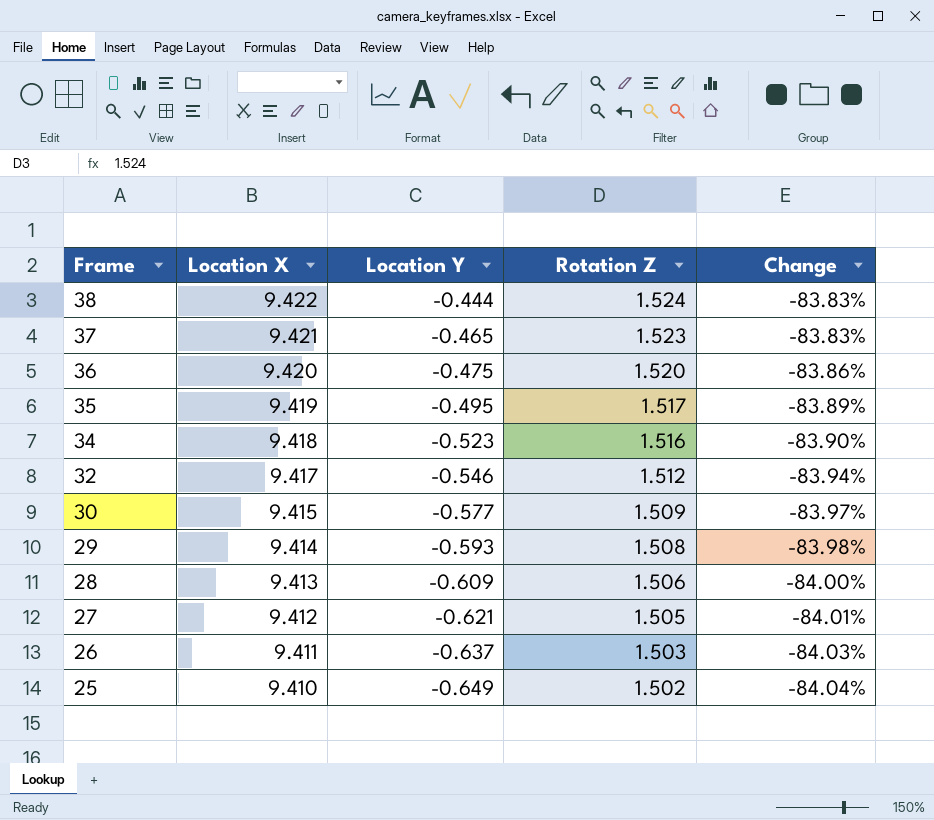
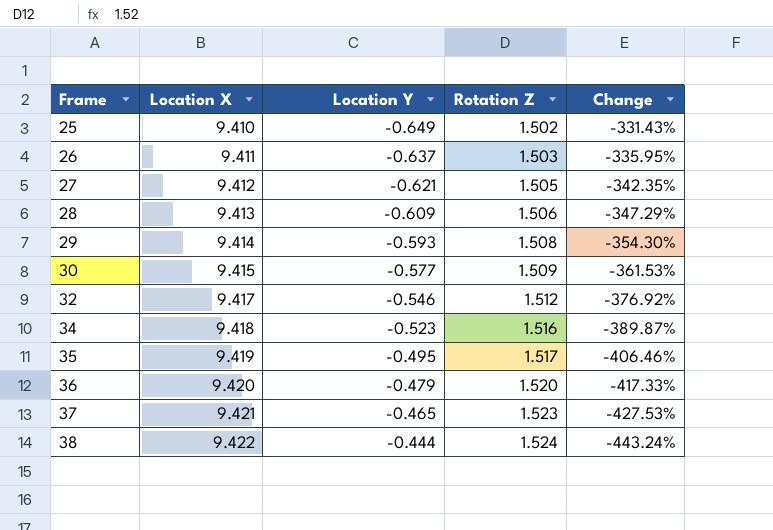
row order: Frame descending -> Frame ascending
column Change | formula: ([Rotation Z] - [Location X]) / [Location X] -> ([Rotation Z] - [Location Y]) / [Location Y]
36 | Location Y: -0.475 -> -0.479

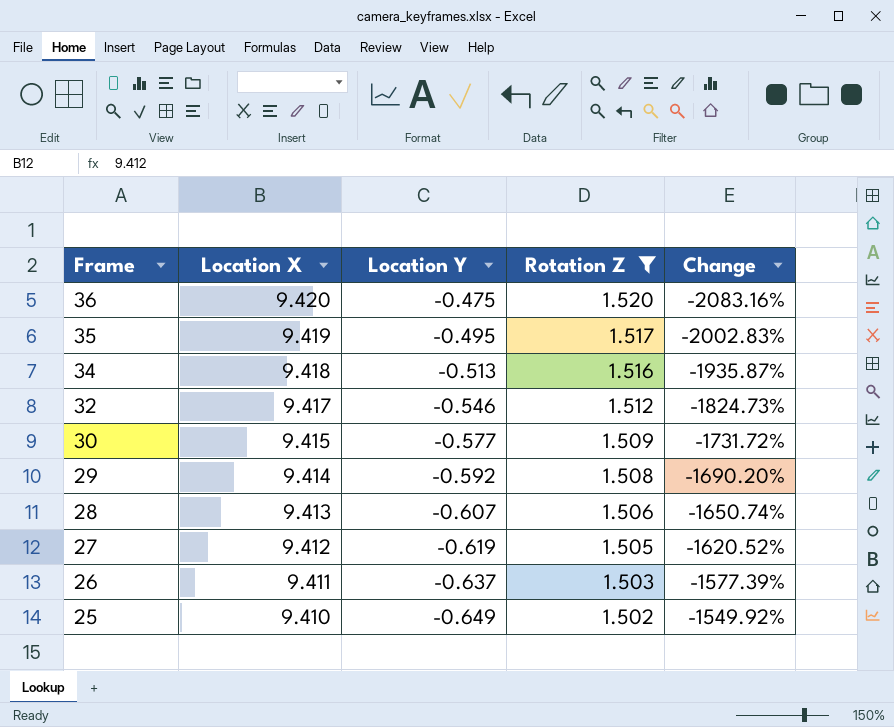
filter: none -> Rotation Z <= 1.520
row order: Frame ascending -> Frame descending
column Change | formula: ([Rotation Z] - [Location Y]) / [Location Y] -> ([Location X] - [Location Y]) / [Location Y]
36 | Location Y: -0.479 -> -0.475
34 | Location Y: -0.523 -> -0.513
29 | Location Y: -0.593 -> -0.592
28 | Location Y: -0.609 -> -0.607
27 | Location Y: -0.621 -> -0.619

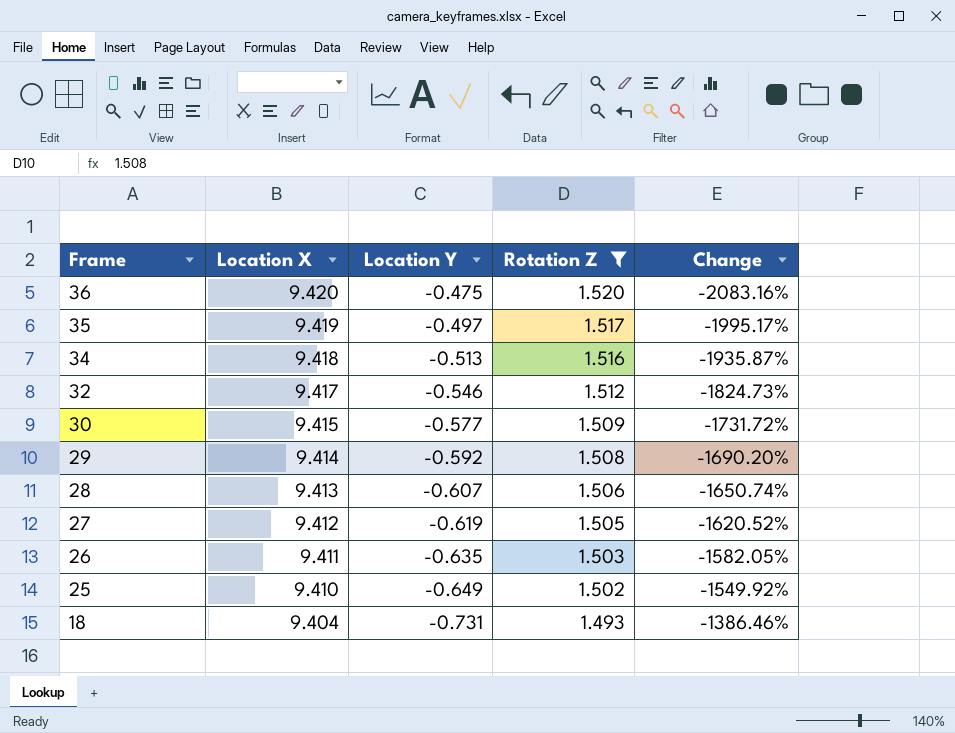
35 | Location Y: -0.495 -> -0.497
35 | Change: -2002.83% -> -1995.17%
26 | Location Y: -0.637 -> -0.635
26 | Change: -1577.39% -> -1582.05%
row 18: none -> 9.404 | -0.731 | 1.493 | -1386.46%

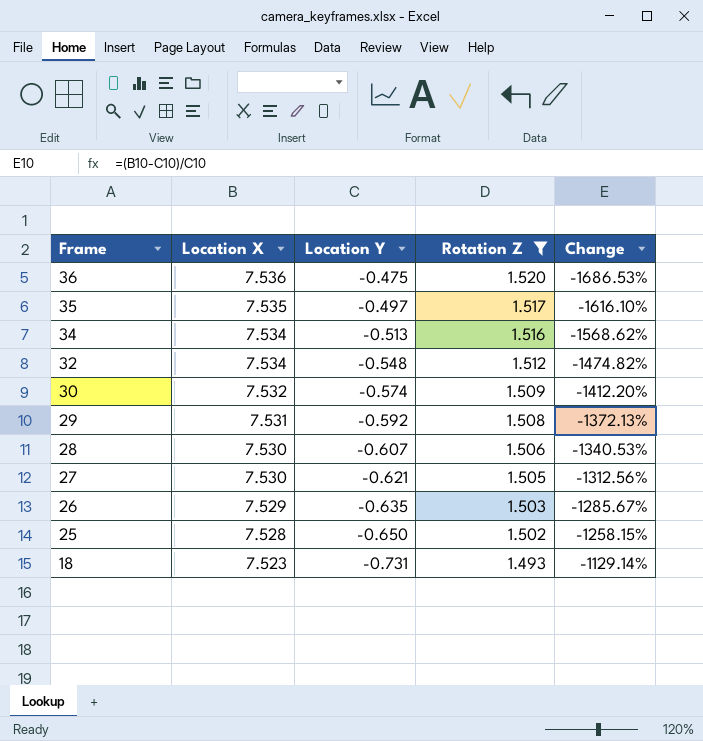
36 | Location X: 9.420 -> 7.536
36 | Change: -2083.16% -> -1686.53%
35 | Location X: 9.419 -> 7.535
35 | Change: -1995.17% -> -1616.10%
34 | Location X: 9.418 -> 7.534
34 | Change: -1935.87% -> -1568.62%
32 | Location X: 9.417 -> 7.534
32 | Location Y: -0.546 -> -0.548
32 | Change: -1824.73% -> -1474.82%
30 | Location X: 9.415 -> 7.532
30 | Location Y: -0.577 -> -0.574
30 | Change: -1731.72% -> -1412.20%
29 | Location X: 9.414 -> 7.531
29 | Change: -1690.20% -> -1372.13%
28 | Location X: 9.413 -> 7.530
28 | Change: -1650.74% -> -1340.53%
27 | Location X: 9.412 -> 7.530
27 | Location Y: -0.619 -> -0.621
27 | Change: -1620.52% -> -1312.56%
26 | Location X: 9.411 -> 7.529
26 | Change: -1582.05% -> -1285.67%
25 | Location X: 9.410 -> 7.528
25 | Location Y: -0.649 -> -0.650
25 | Change: -1549.92% -> -1258.15%
18 | Location X: 9.404 -> 7.523
18 | Change: -1386.46% -> -1129.14%

